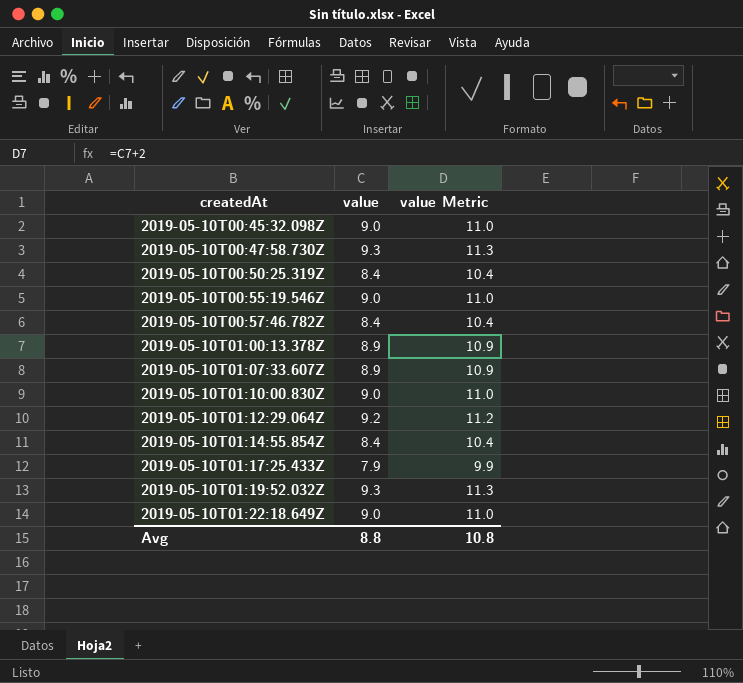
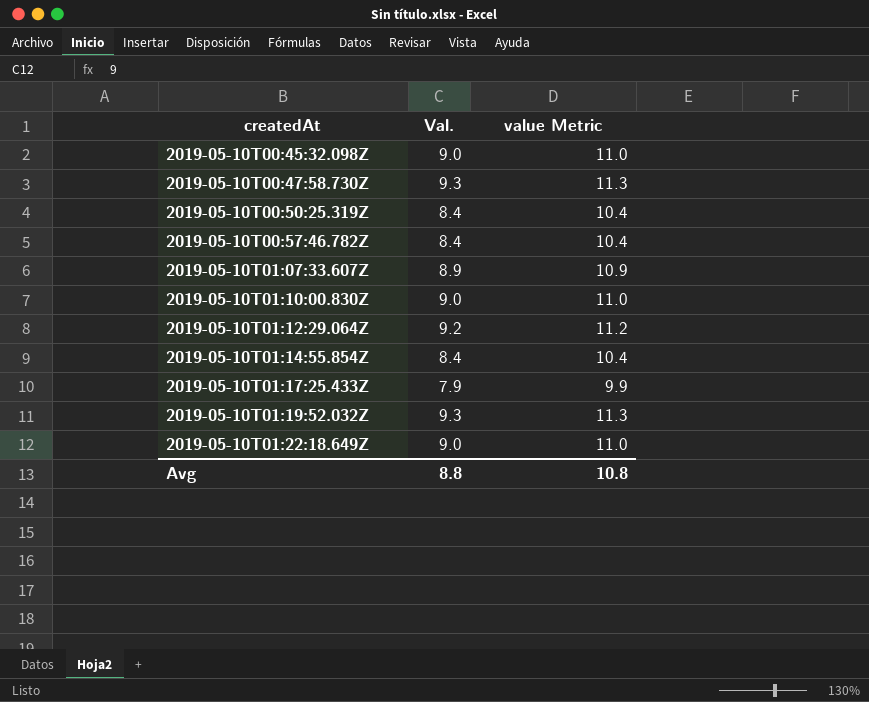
column name: value -> Val.
row 2019-05-10T00:55:19.546Z: 9.0 | 11.0 -> none
row 2019-05-10T01:00:13.378Z: 8.9 | 10.9 -> none

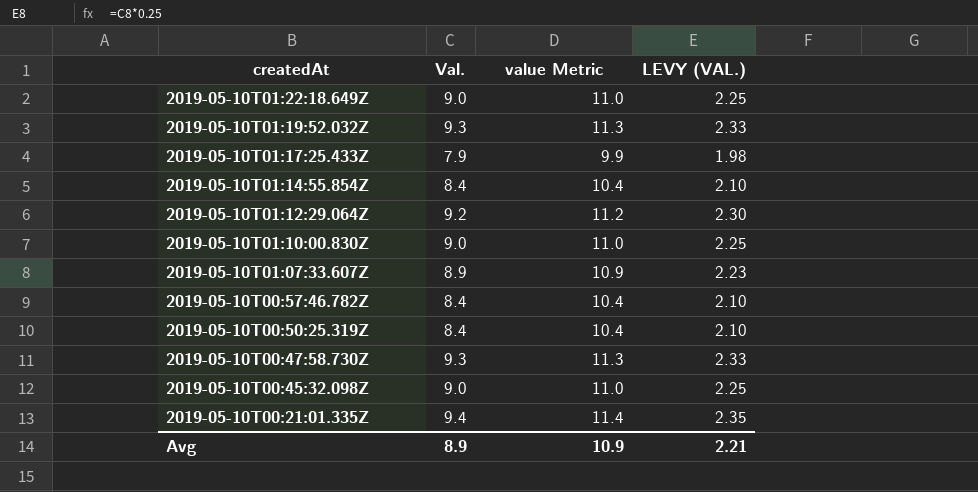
row order: createdAt ascending -> createdAt descending
column LEVY (VAL.) | formula: none -> [Val.] * 0.25
row 2019-05-10T00:21:01.335Z: none -> 9.4 | 11.4 | 2.35
Avg | Val.: 8.8 -> 8.9
Avg | value Metric: 10.8 -> 10.9

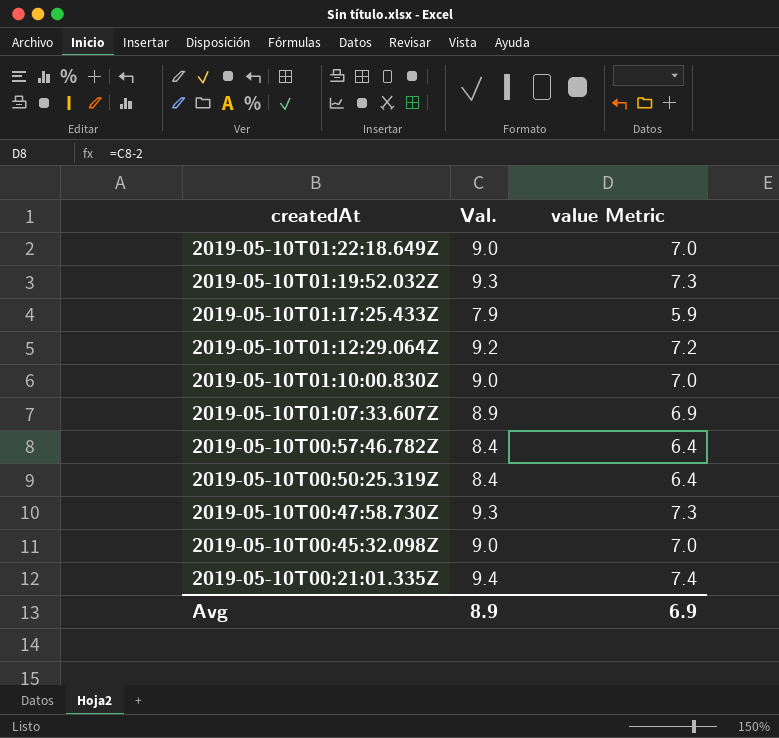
column LEVY (VAL.) | formula: [Val.] * 0.25 -> none
column value Metric | formula: [Val.] + 2 -> [Val.] - 2
row 2019-05-10T01:14:55.854Z: 8.4 | 10.4 | 2.10 -> none
Avg | value Metric: 10.9 -> 6.9

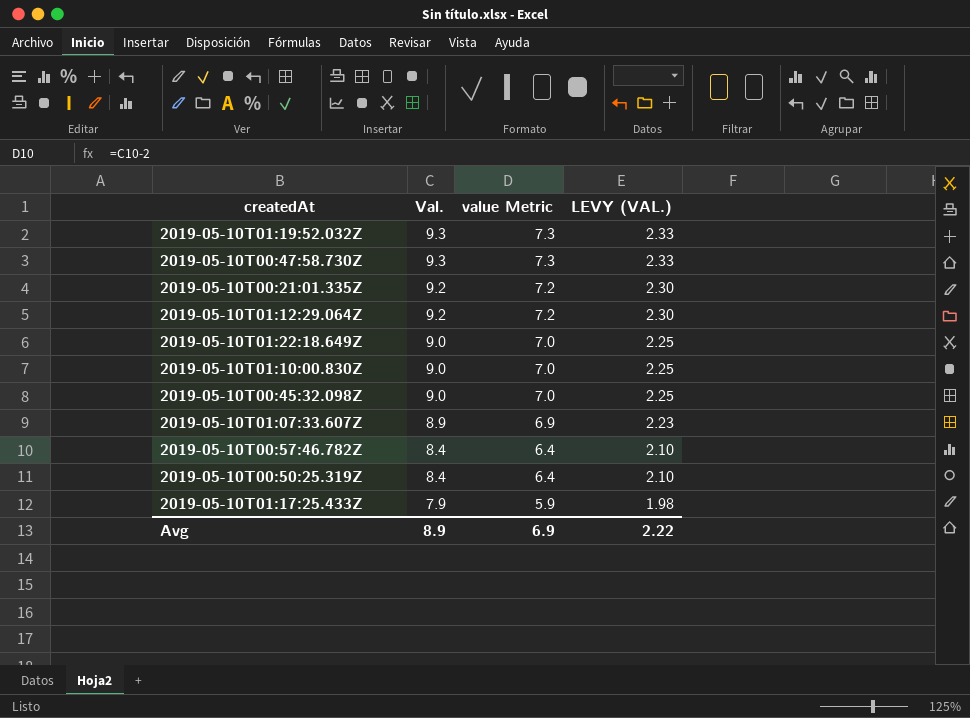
row order: createdAt descending -> Val. descending
column LEVY (VAL.) | formula: none -> [Val.] * 0.25
2019-05-10T00:21:01.335Z | Val.: 9.4 -> 9.2
2019-05-10T00:21:01.335Z | value Metric: 7.4 -> 7.2

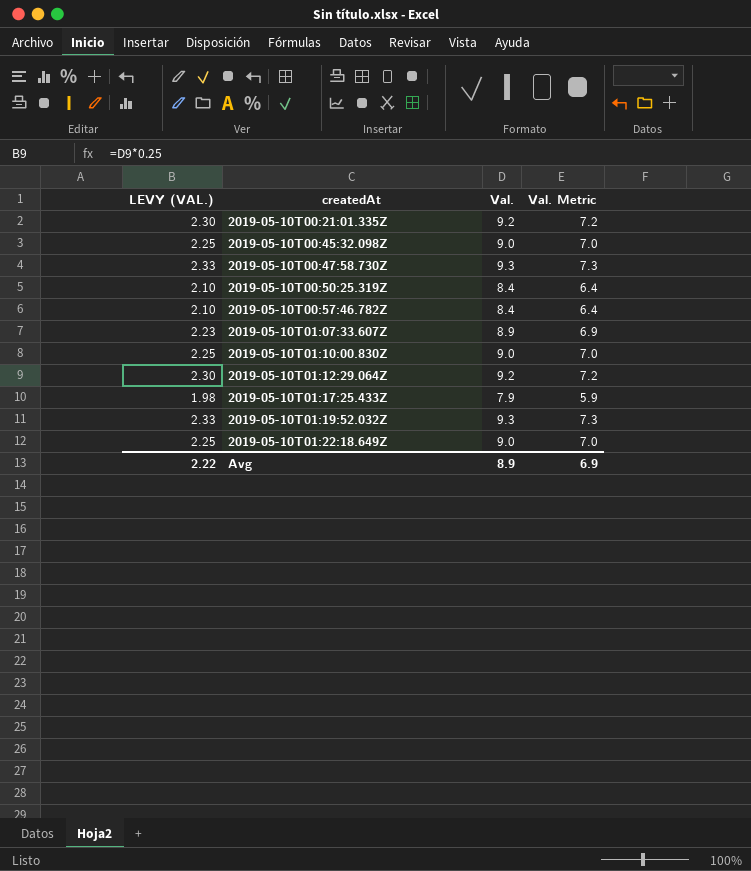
row order: Val. descending -> createdAt ascending
column LEVY (VAL.) | position: 4 -> 1
column name: value Metric -> Val. Metric

